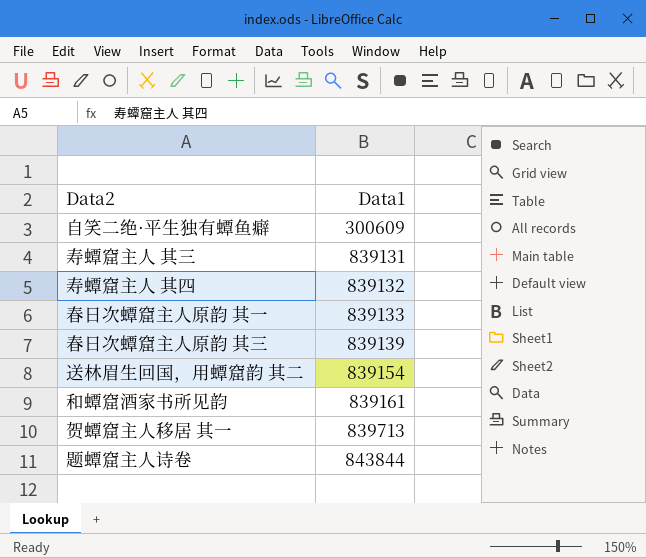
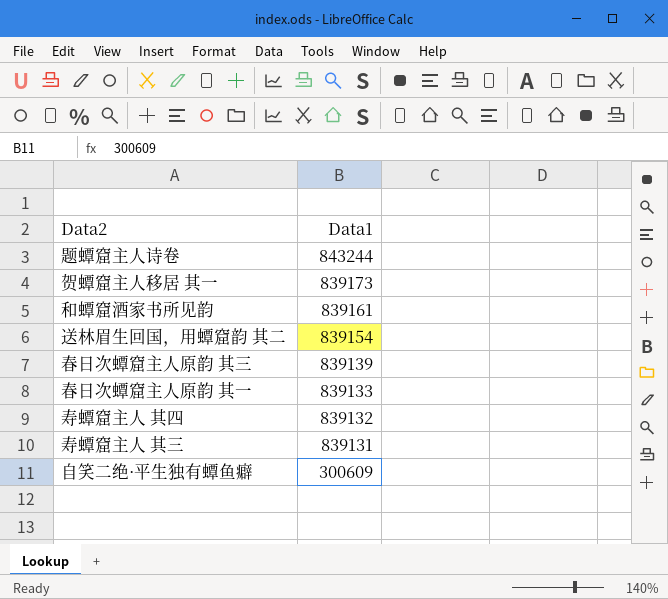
row order: Data1 ascending -> Data1 descending
题蟫窟主人诗卷 | Data1: 843844 -> 843244
贺蟫窟主人移居 其一 | Data1: 839713 -> 839173

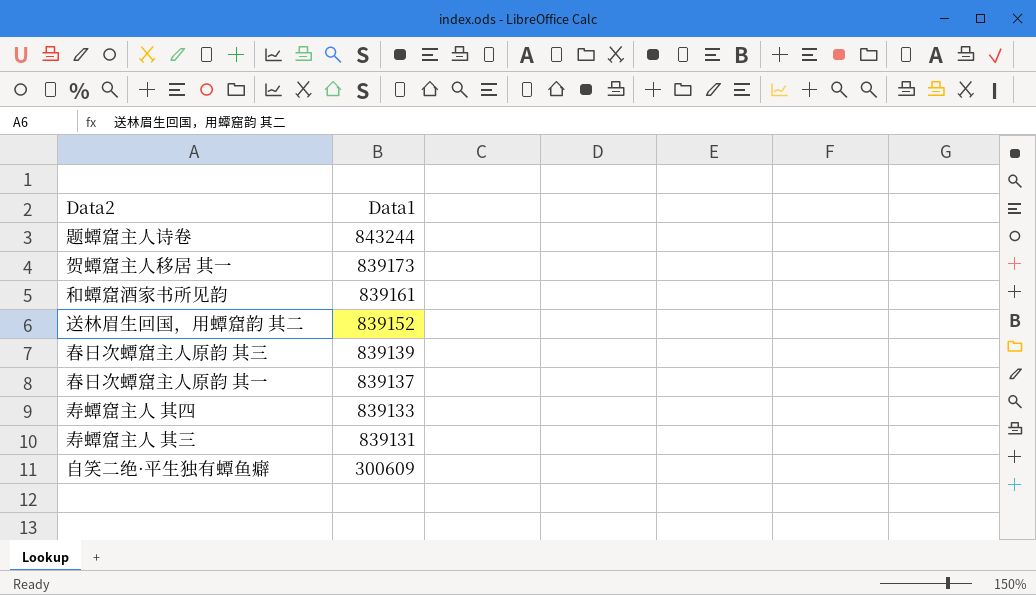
送林眉生回国，用蟫窟韵 其二 | Data1: 839154 -> 839152
春日次蟫窟主人原韵 其一 | Data1: 839133 -> 839137
寿蟫窟主人 其四 | Data1: 839132 -> 839133

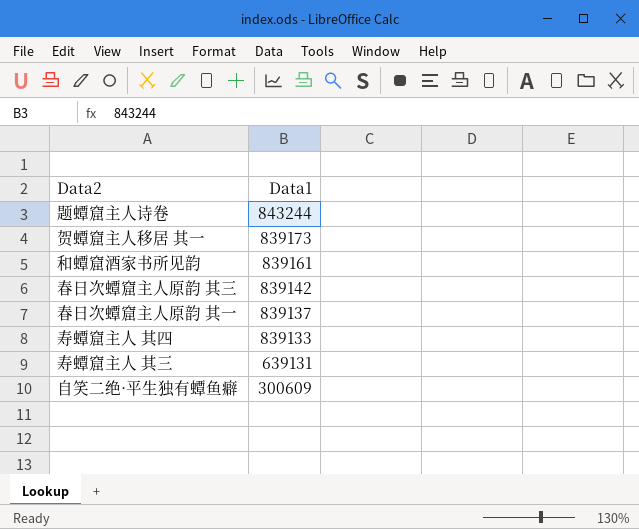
row 送林眉生回国，用蟫窟韵 其二: 839152 -> none
春日次蟫窟主人原韵 其三 | Data1: 839139 -> 839142
寿蟫窟主人 其三 | Data1: 839131 -> 639131

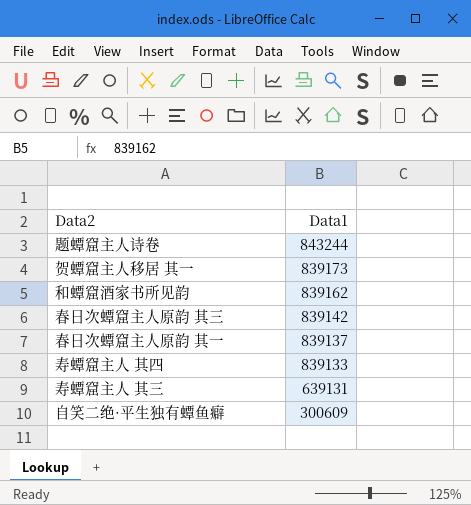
和蟫窟酒家书所见韵 | Data1: 839161 -> 839162

